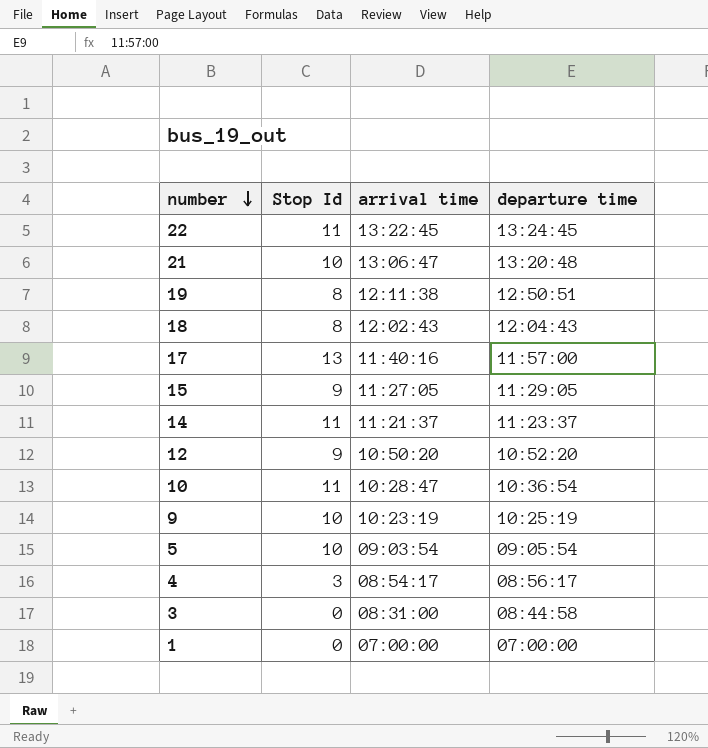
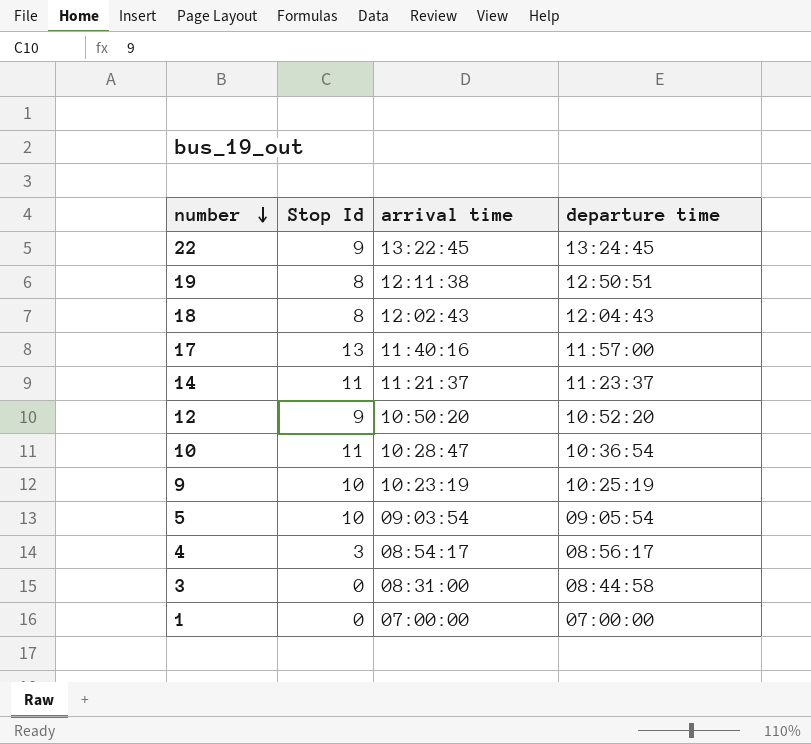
row 21: 10 | 13:06:47 | 13:20:48 -> none
row 15: 9 | 11:27:05 | 11:29:05 -> none
22 | Stop Id: 11 -> 9

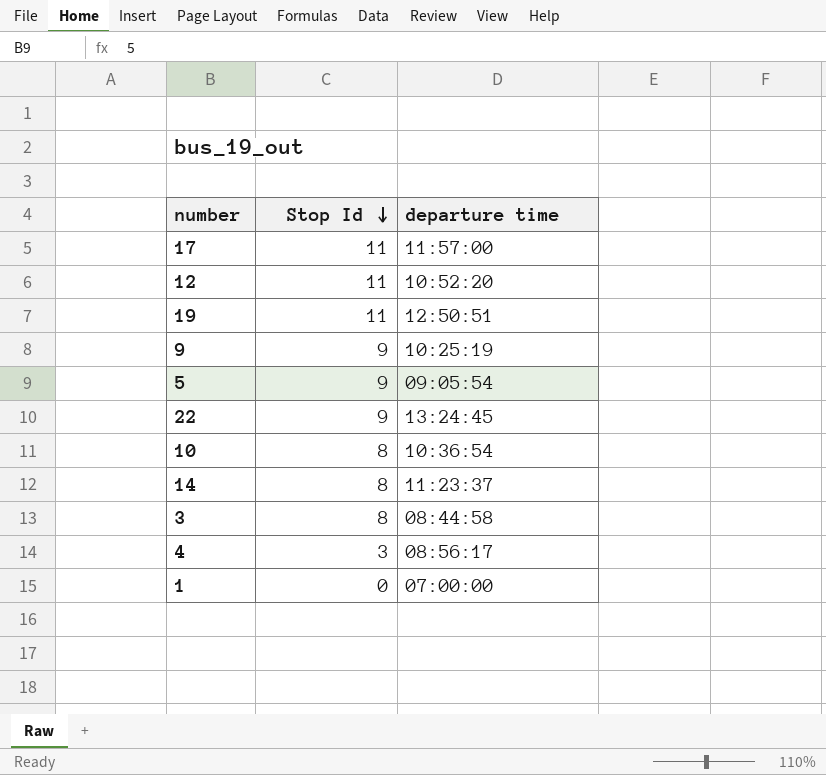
row order: number descending -> Stop Id descending
column arrival time | position: 3 -> none
row 18: 8 | 12:02:43 | 12:04:43 -> none
17 | Stop Id: 13 -> 11
12 | Stop Id: 9 -> 11
19 | Stop Id: 8 -> 11
9 | Stop Id: 10 -> 9
5 | Stop Id: 10 -> 9
10 | Stop Id: 11 -> 8
14 | Stop Id: 11 -> 8
3 | Stop Id: 0 -> 8

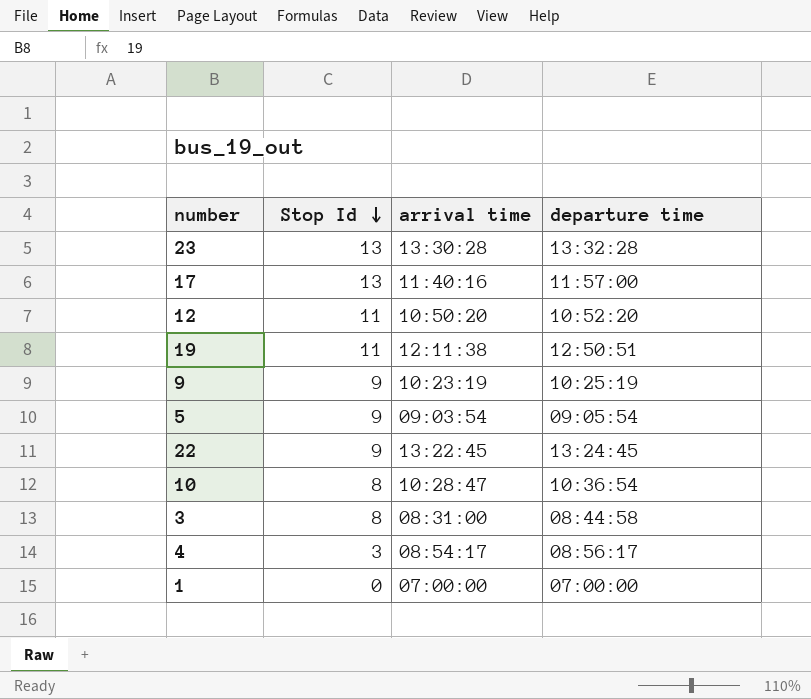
column arrival time | position: none -> 3
row 14: 8 | 11:23:37 -> none
row 23: none -> 13 | 13:30:28 | 13:32:28
17 | Stop Id: 11 -> 13

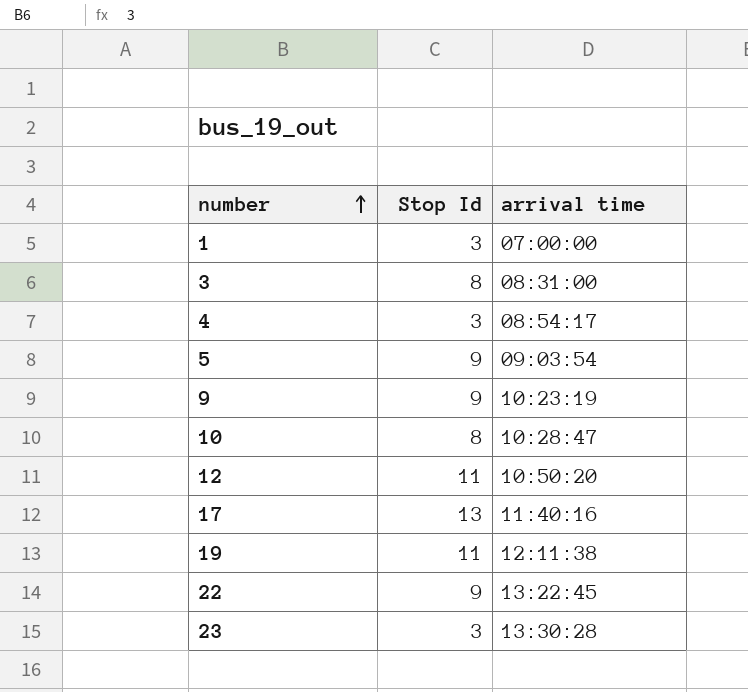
row order: Stop Id descending -> number ascending
column departure time | position: 4 -> none
1 | Stop Id: 0 -> 3
23 | Stop Id: 13 -> 3

